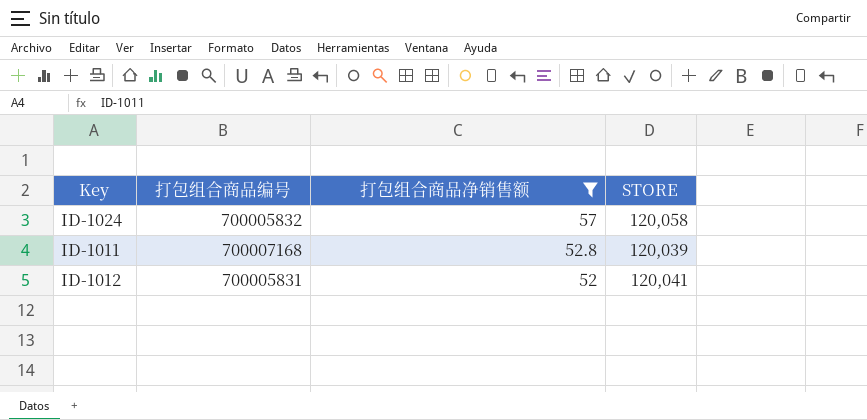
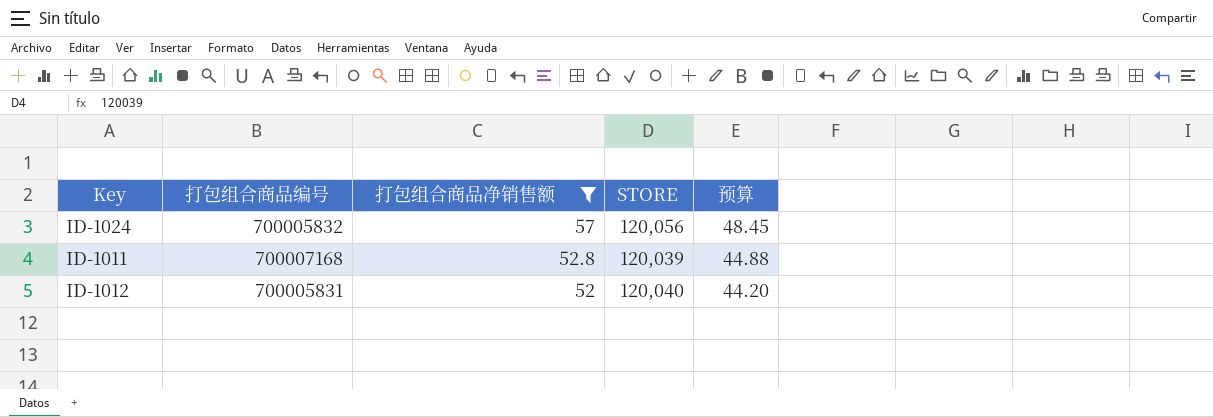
column 预算 | formula: none -> [打包组合商品净销售额] * 0.85
ID-1024 | STORE: 120,058 -> 120,056
ID-1012 | STORE: 120,041 -> 120,040

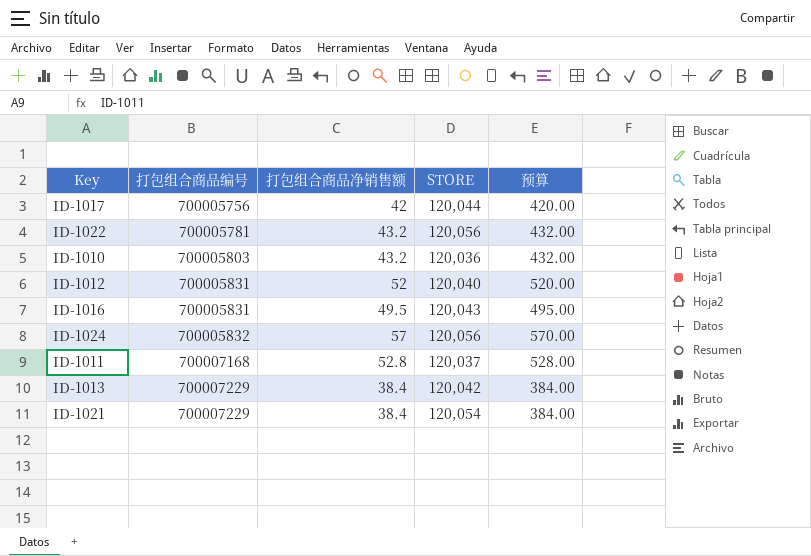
filter: 打包组合商品净销售额 >= 52 -> none
row order: 打包组合商品净销售额 descending -> 打包组合商品编号 ascending
column 预算 | formula: [打包组合商品净销售额] * 0.85 -> [打包组合商品净销售额] * 10
ID-1011 | STORE: 120,039 -> 120,037

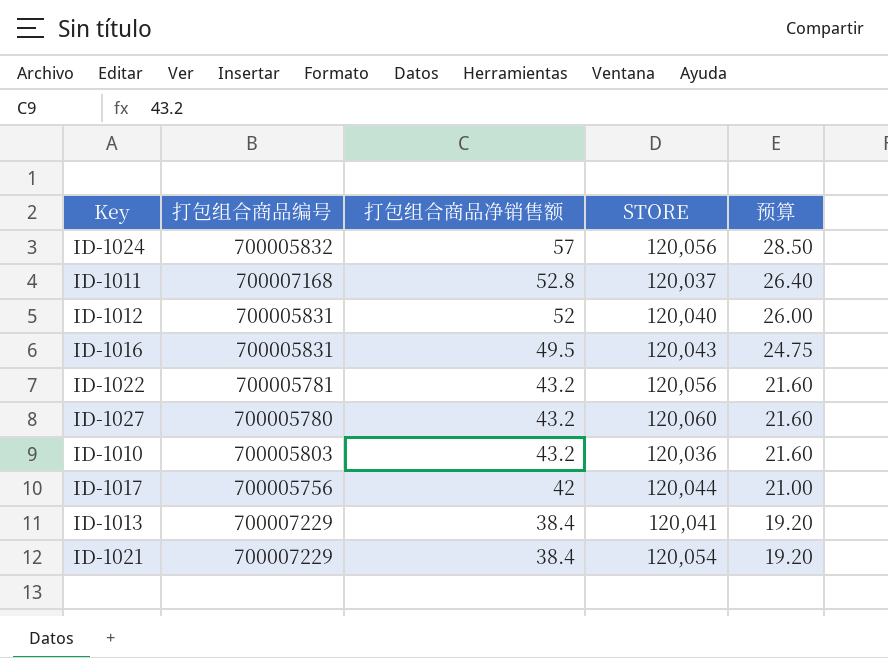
row order: 打包组合商品编号 ascending -> 打包组合商品净销售额 descending
column 预算 | formula: [打包组合商品净销售额] * 10 -> [打包组合商品净销售额] * 0.5
row ID-1027: none -> 700005780 | 43.2 | 120,060 | 21.60
ID-1013 | STORE: 120,042 -> 120,041

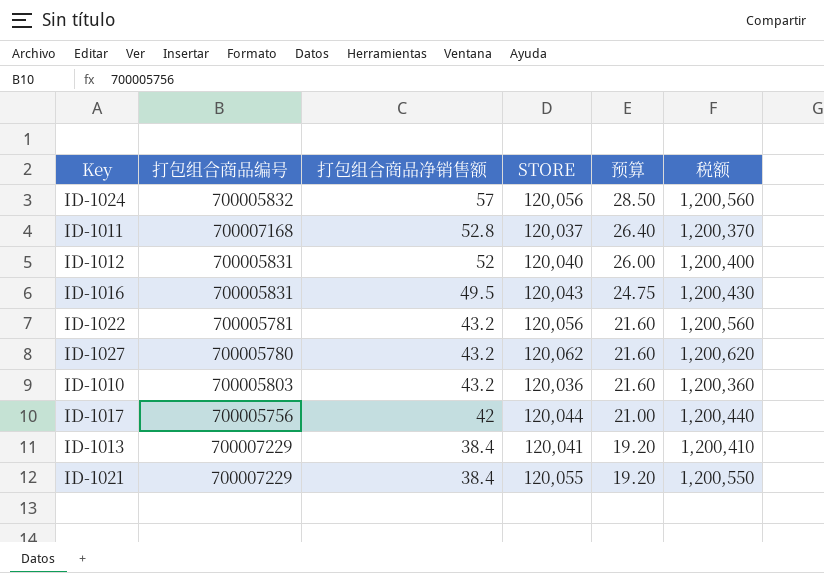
column 税额 | formula: none -> [STORE] * 10
ID-1027 | STORE: 120,060 -> 120,062
ID-1021 | STORE: 120,054 -> 120,055

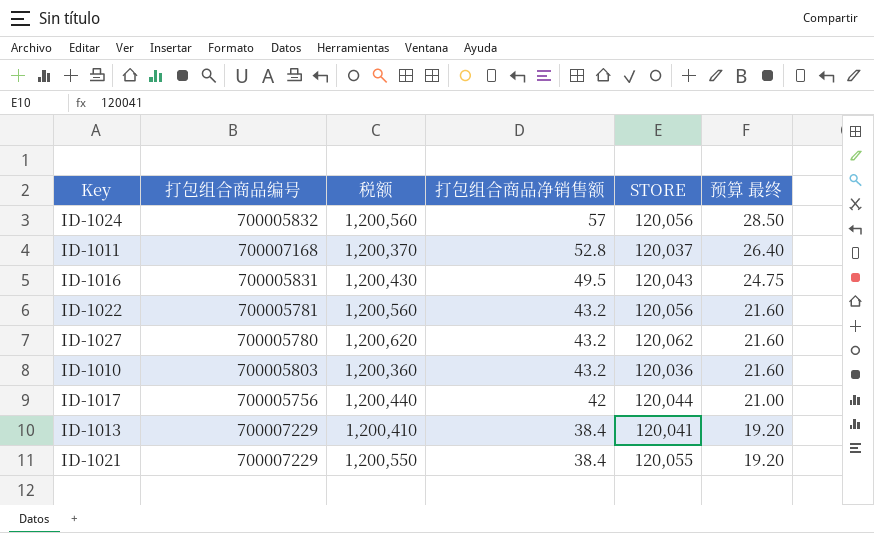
column 税额 | position: 6 -> 3
column name: 预算 -> 预算 最终
row ID-1012: 700005831 | 52 | 120,040 | 26.00 | 1,200,400 -> none

